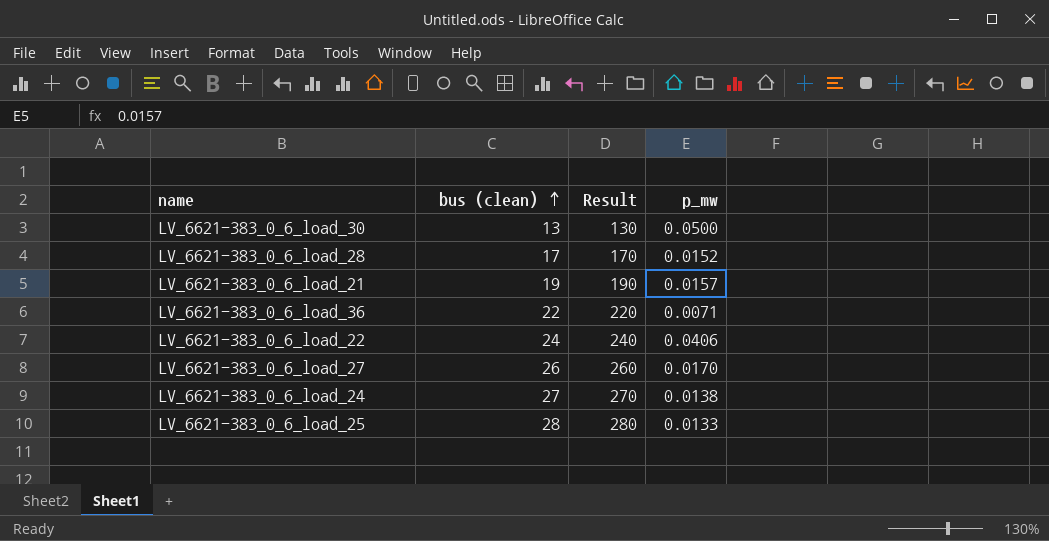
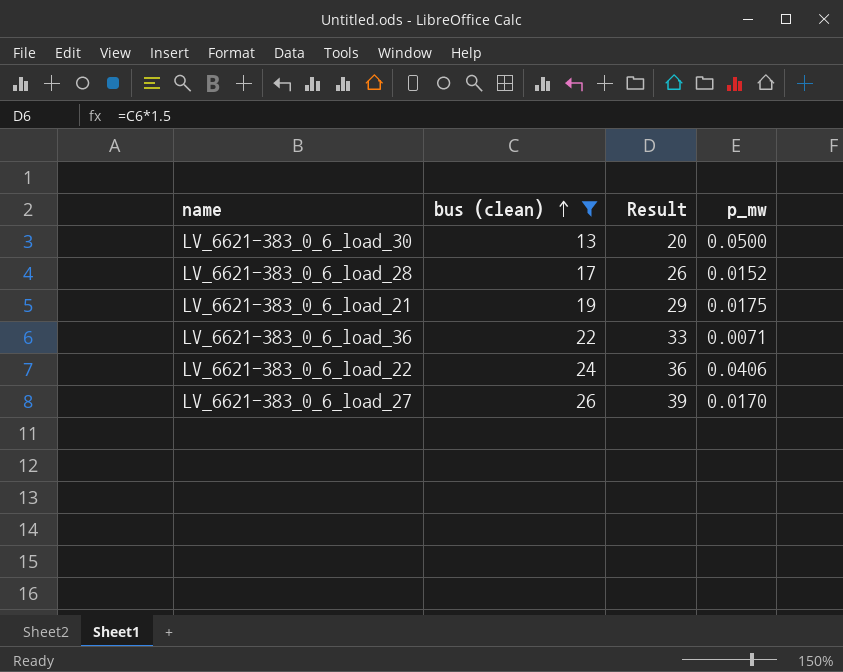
filter: none -> bus (clean) <= 26
column Result | formula: [bus (clean)] * 10 -> [bus (clean)] * 1.5
LV_6621-383_0_6_load_21 | p_mw: 0.0157 -> 0.0175

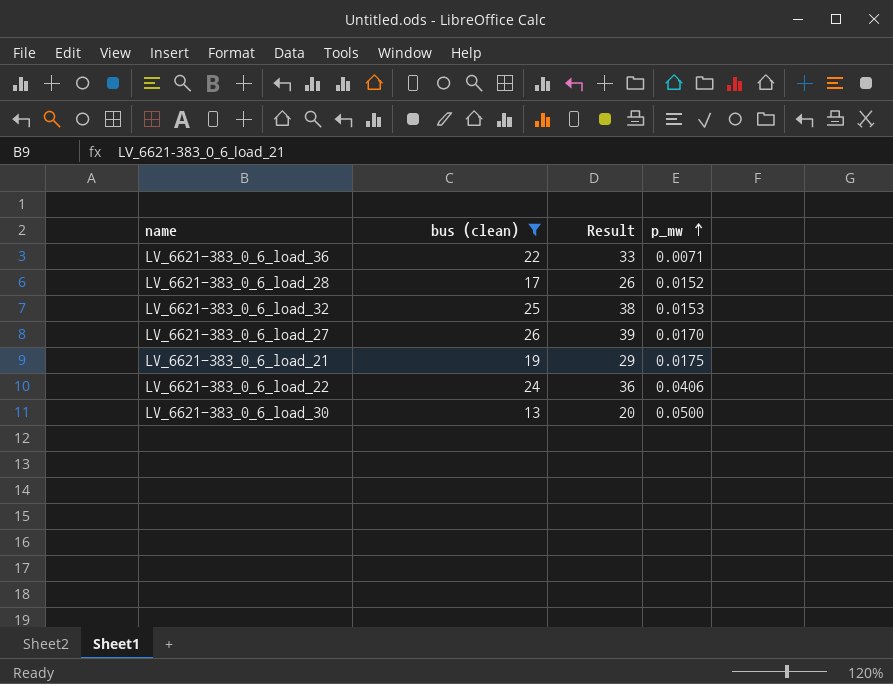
row order: bus (clean) ascending -> p_mw ascending
row LV_6621-383_0_6_load_32: none -> 25 | 38 | 0.0153

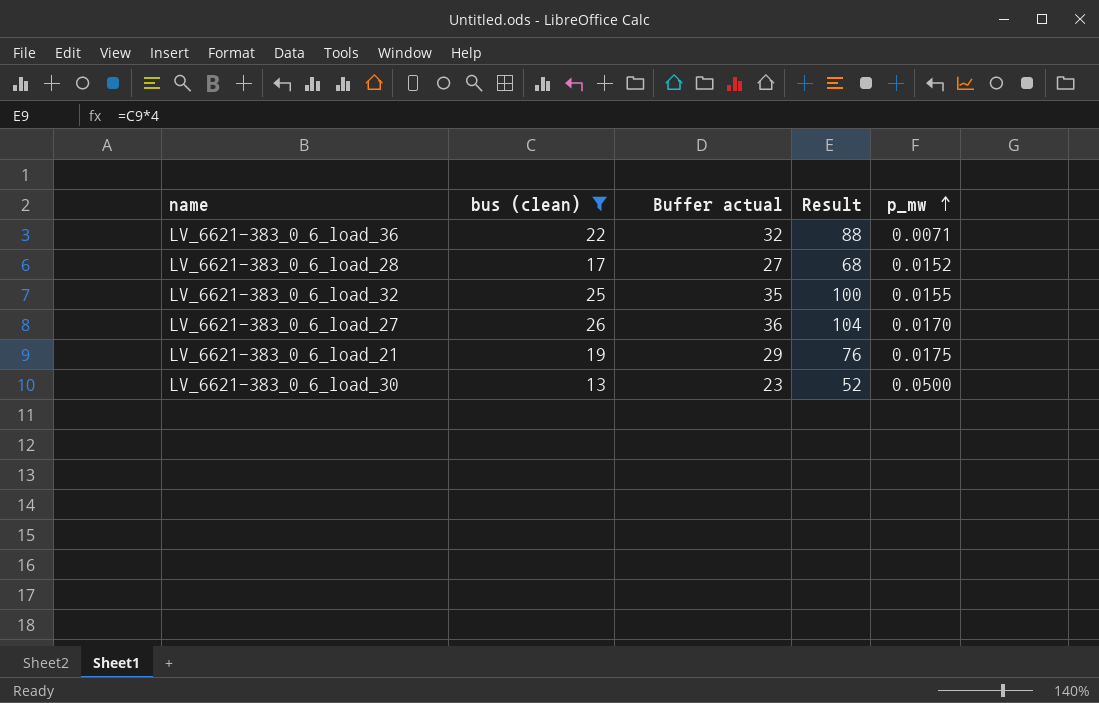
column Buffer actual | formula: none -> [bus (clean)] + 10
column Result | formula: [bus (clean)] * 1.5 -> [bus (clean)] * 4
row LV_6621-383_0_6_load_22: 24 | 36 | 0.0406 -> none
LV_6621-383_0_6_load_32 | p_mw: 0.0153 -> 0.0155

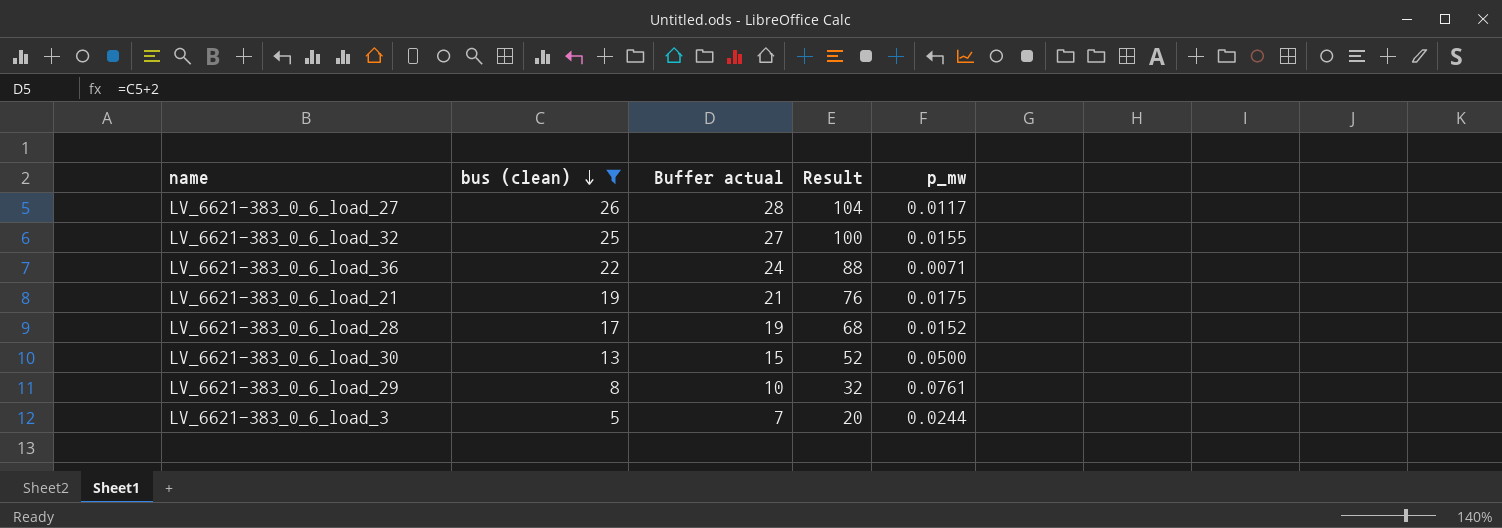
row order: p_mw ascending -> bus (clean) descending
column Buffer actual | formula: [bus (clean)] + 10 -> [bus (clean)] + 2
LV_6621-383_0_6_load_27 | p_mw: 0.0170 -> 0.0117
row LV_6621-383_0_6_load_29: none -> 8 | 10 | 32 | 0.0761
row LV_6621-383_0_6_load_3: none -> 5 | 7 | 20 | 0.0244

